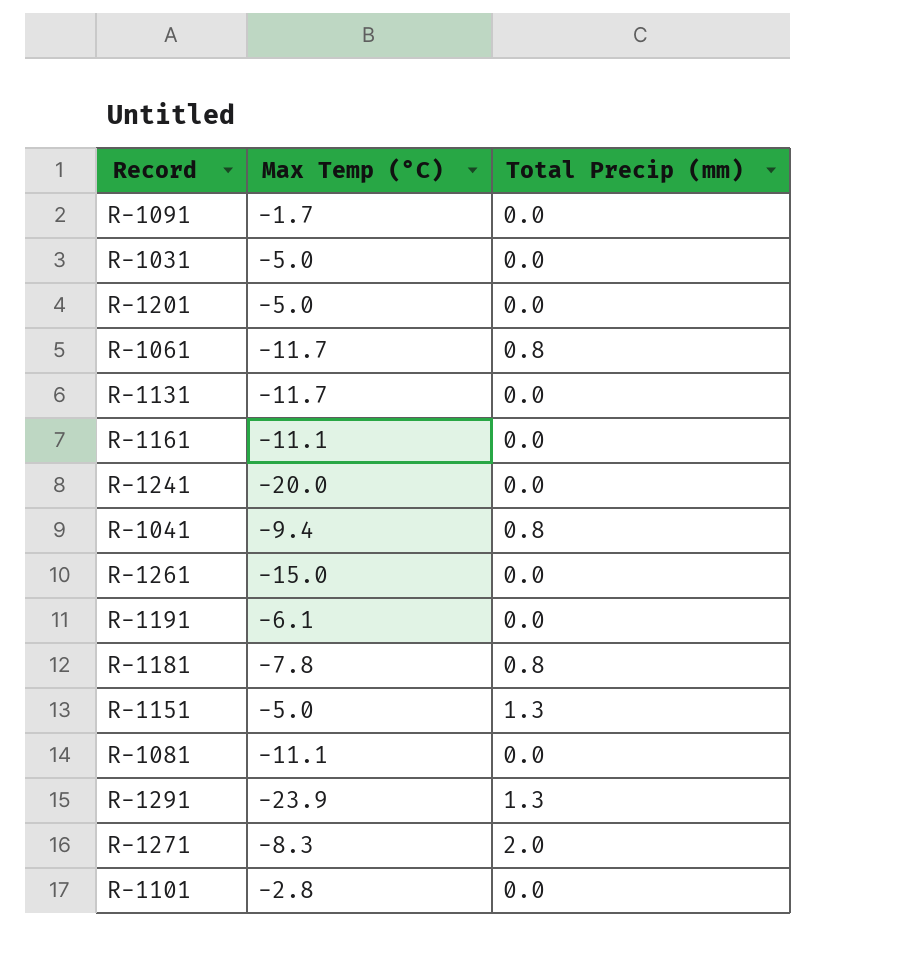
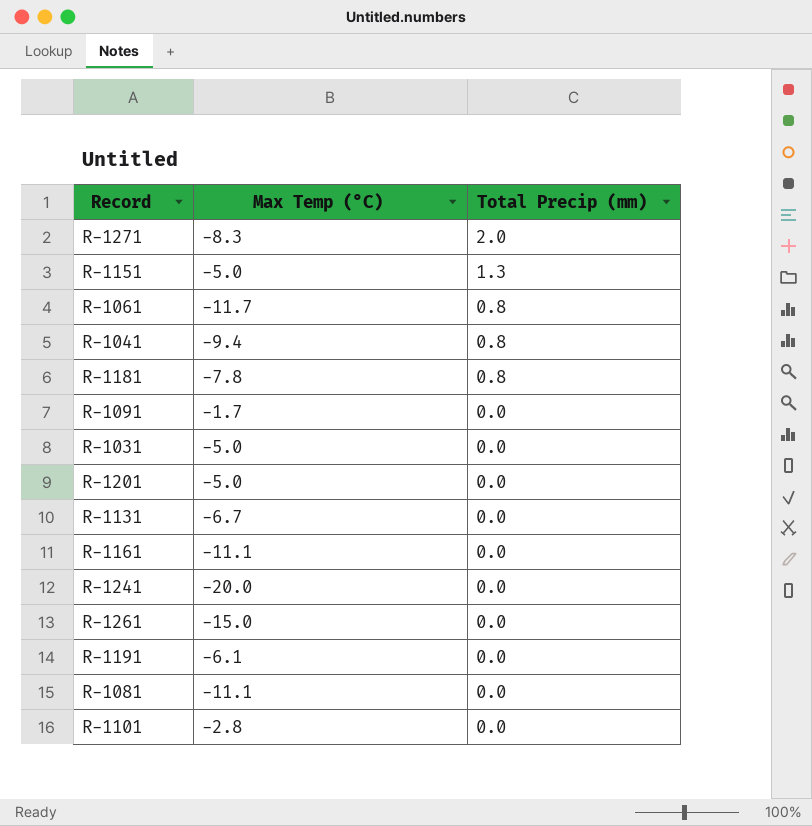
row order: none -> Total Precip (mm) descending
row R-1291: -23.9 | 1.3 -> none
R-1131 | Max Temp (°C): -11.7 -> -6.7

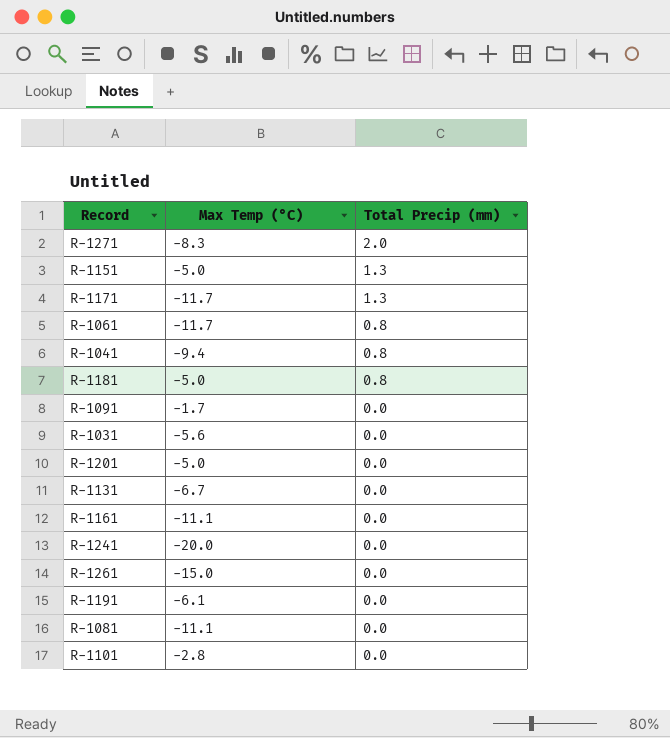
row R-1171: none -> -11.7 | 1.3
R-1181 | Max Temp (°C): -7.8 -> -5.0
R-1031 | Max Temp (°C): -5.0 -> -5.6

